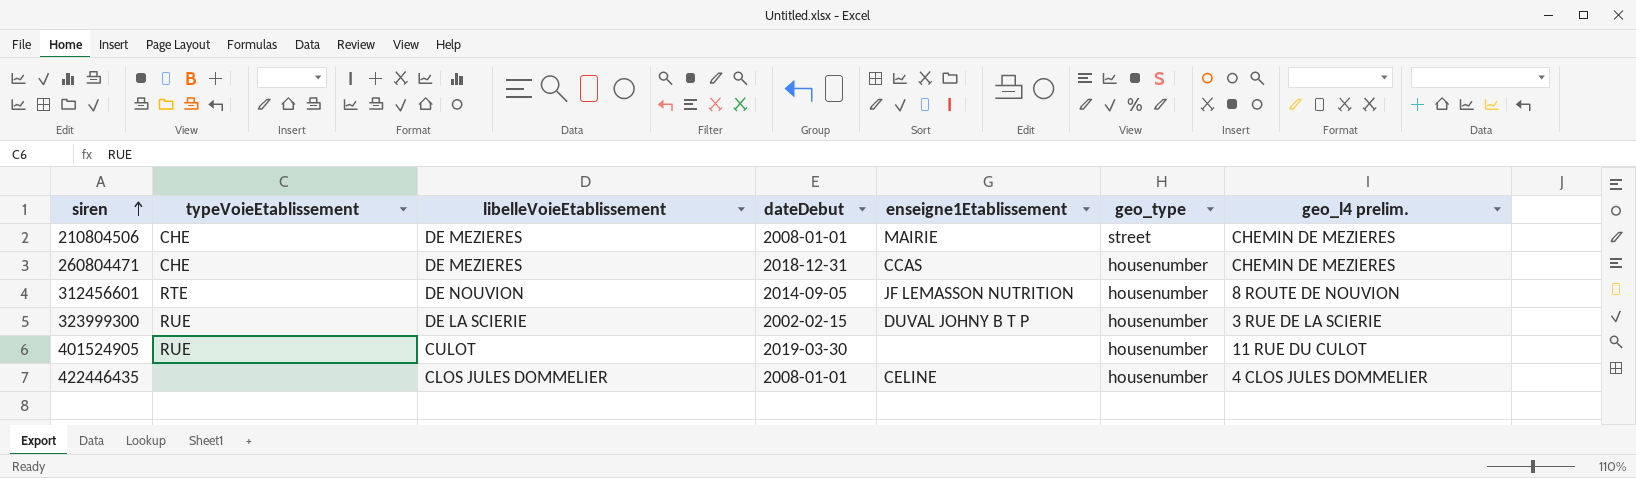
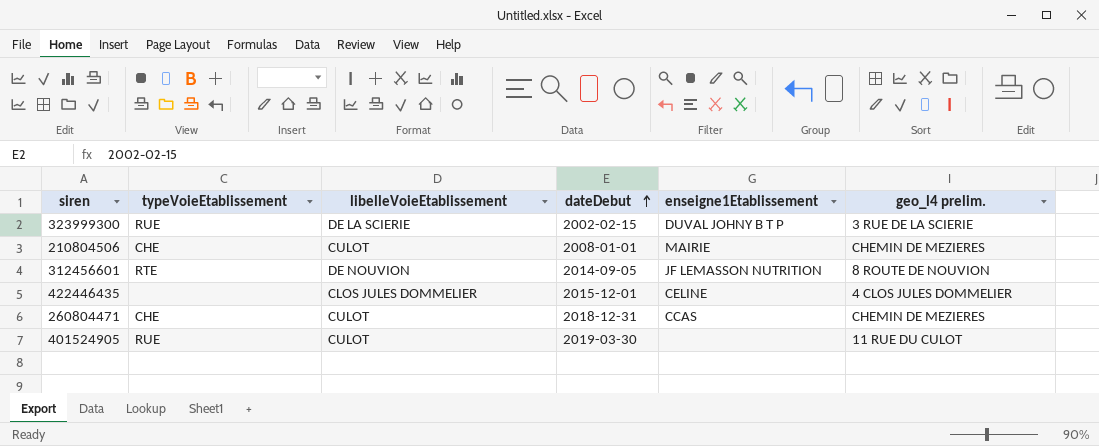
row order: siren ascending -> dateDebut ascending
column geo_type | position: 6 -> none
210804506 | libelleVoieEtablissement: DE MEZIERES -> CULOT
422446435 | dateDebut: 2008-01-01 -> 2015-12-01
260804471 | libelleVoieEtablissement: DE MEZIERES -> CULOT

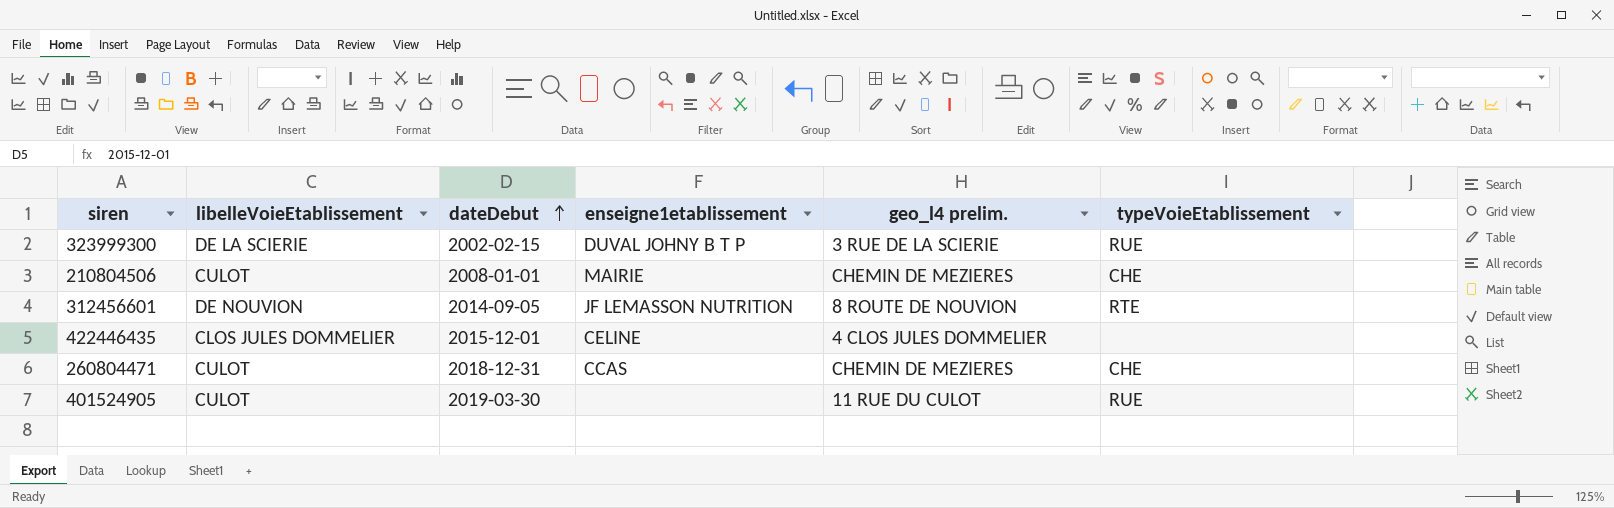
column name: enseigne1Etablissement -> enseigne1etablissement
column typeVoieEtablissement | position: 2 -> 6

